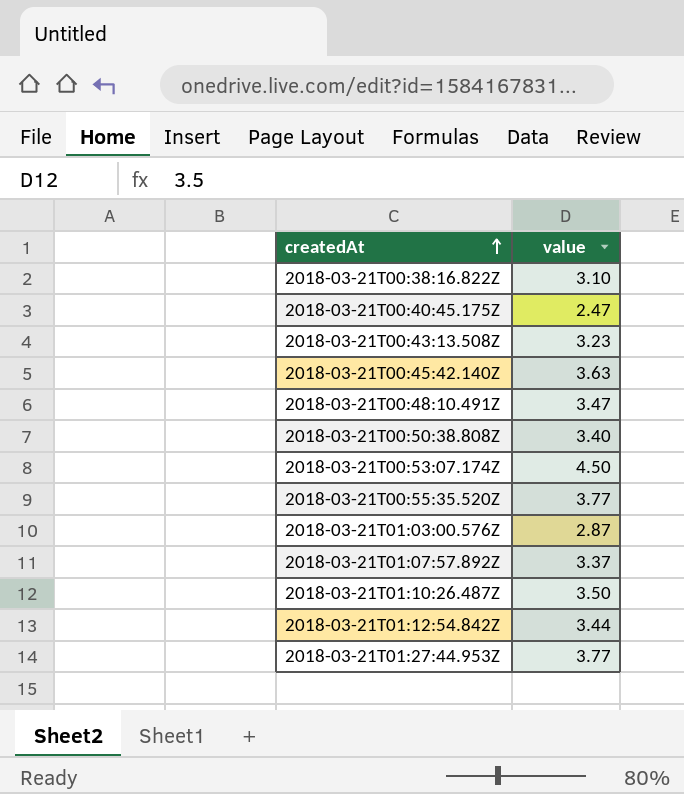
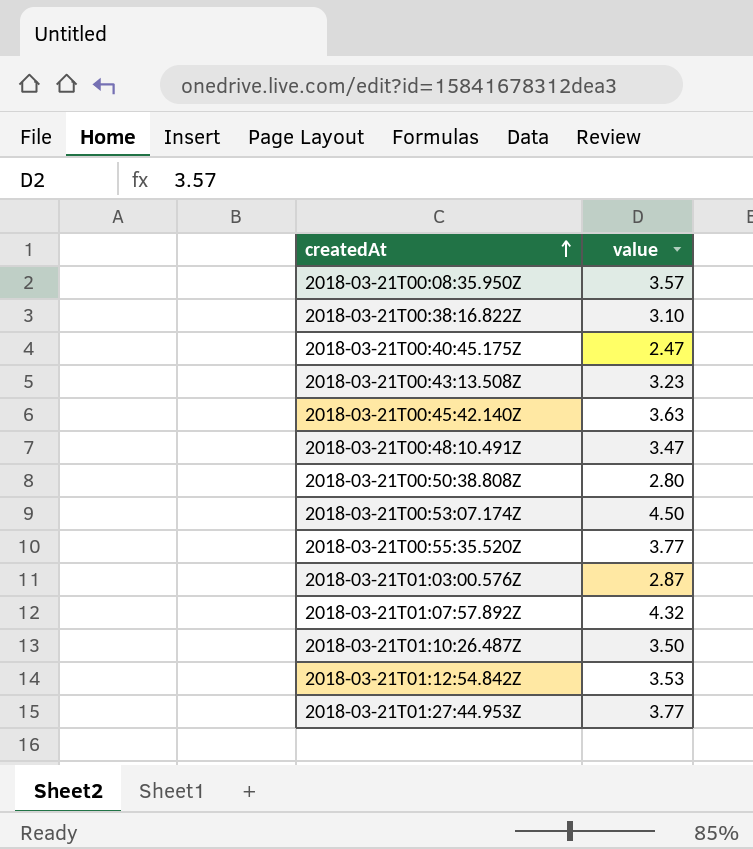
row 2018-03-21T00:08:35.950Z: none -> 3.57
2018-03-21T00:50:38.808Z | value: 3.40 -> 2.80
2018-03-21T01:07:57.892Z | value: 3.37 -> 4.32
2018-03-21T01:12:54.842Z | value: 3.44 -> 3.53

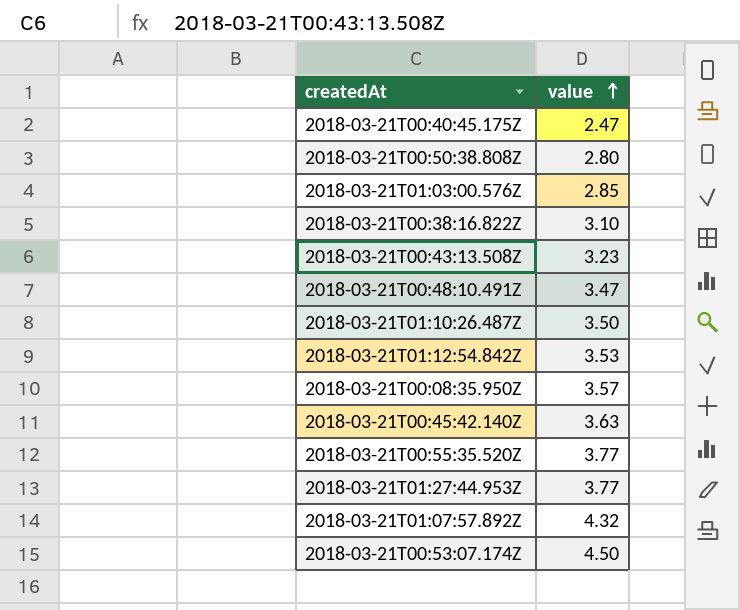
row order: createdAt ascending -> value ascending
2018-03-21T01:03:00.576Z | value: 2.87 -> 2.85

